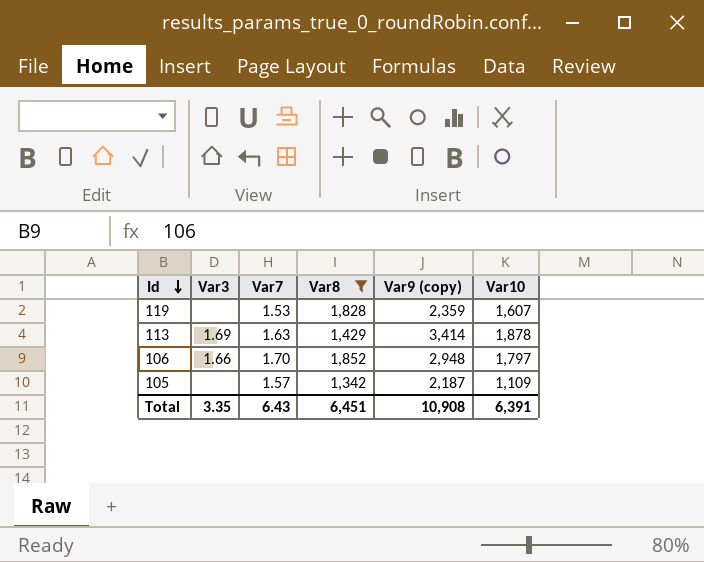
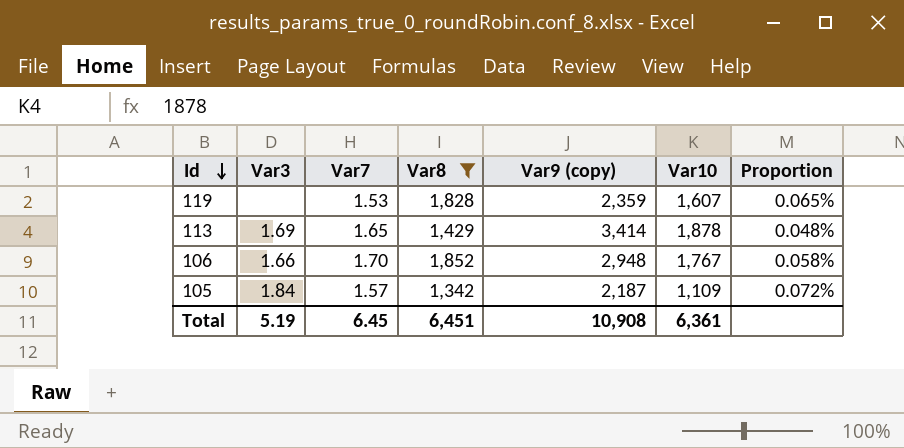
column Proportion | formula: none -> [Var7] / [Var9 (copy)]
113 | Var7: 1.63 -> 1.65
106 | Var10: 1,797 -> 1,767
105 | Var3: none -> 1.84
Total | Var3: 3.35 -> 5.19
Total | Var7: 6.43 -> 6.45
Total | Var10: 6,391 -> 6,361

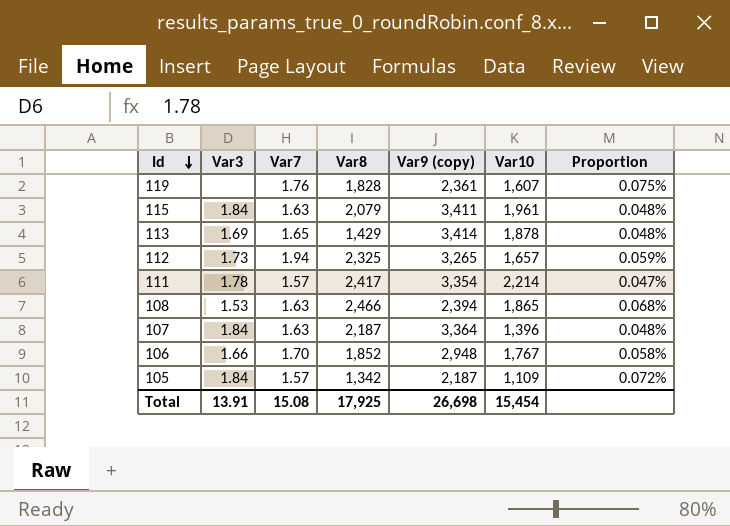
filter: Var8 <= 1,852 -> none
119 | Var7: 1.53 -> 1.76
119 | Var9 (copy): 2,359 -> 2,361
119 | Proportion: 0.065% -> 0.075%
Total | Var3: 5.19 -> 13.91
Total | Var7: 6.45 -> 15.08
Total | Var8: 6,451 -> 17,925
Total | Var9 (copy): 10,908 -> 26,698
Total | Var10: 6,361 -> 15,454

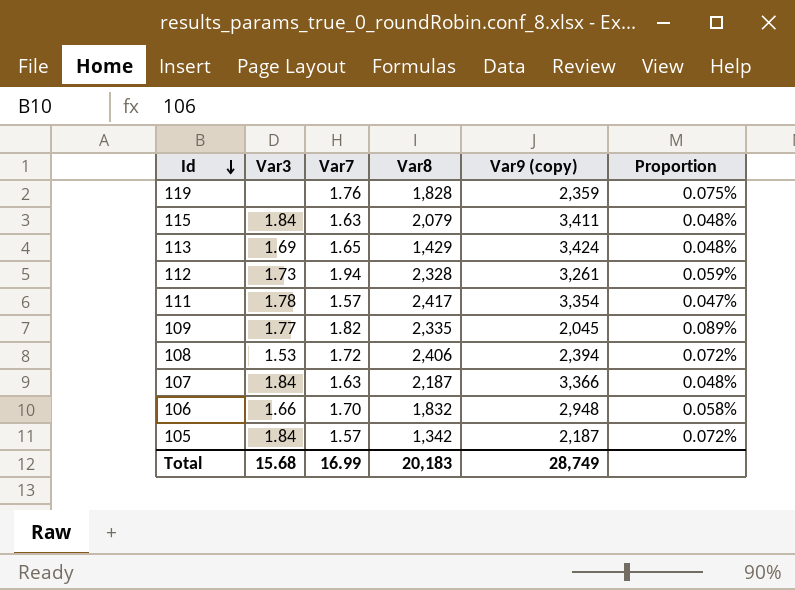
column Var10 | position: 6 -> none
119 | Var9 (copy): 2,361 -> 2,359
113 | Var9 (copy): 3,414 -> 3,424
112 | Var8: 2,325 -> 2,328
112 | Var9 (copy): 3,265 -> 3,261
row 109: none -> 1.77 | 1.82 | 2,335 | 2,045 | 0.089%
108 | Var7: 1.63 -> 1.72
108 | Var8: 2,466 -> 2,406
108 | Proportion: 0.068% -> 0.072%
107 | Var9 (copy): 3,364 -> 3,366
106 | Var8: 1,852 -> 1,832
Total | Var3: 13.91 -> 15.68
Total | Var7: 15.08 -> 16.99
Total | Var8: 17,925 -> 20,183
Total | Var9 (copy): 26,698 -> 28,749

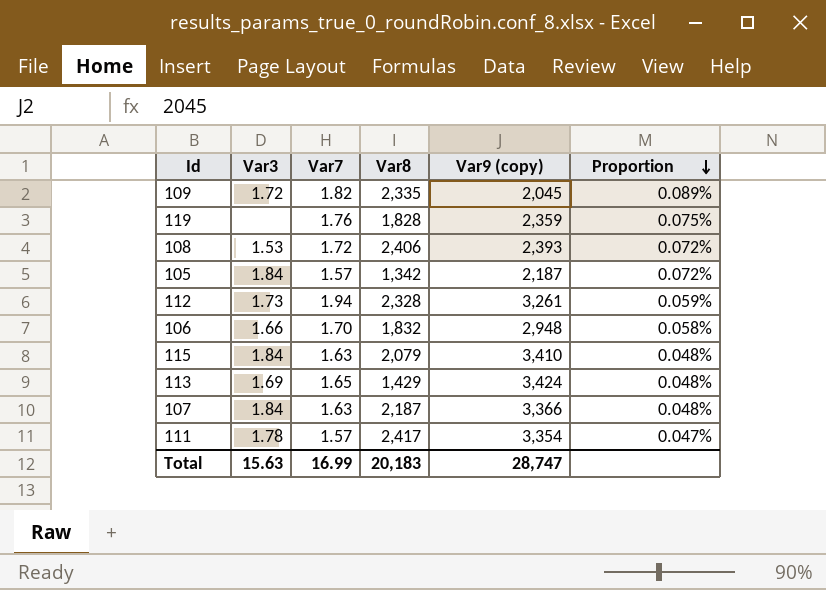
row order: Id descending -> Proportion descending
109 | Var3: 1.77 -> 1.72
108 | Var9 (copy): 2,394 -> 2,393
115 | Var9 (copy): 3,411 -> 3,410
Total | Var3: 15.68 -> 15.63
Total | Var9 (copy): 28,749 -> 28,747

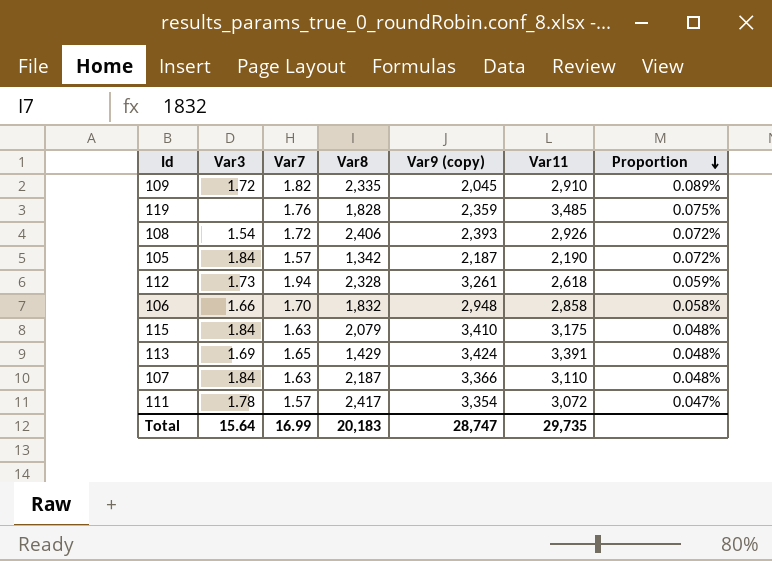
column Var11 | position: none -> 6
108 | Var3: 1.53 -> 1.54
Total | Var3: 15.63 -> 15.64

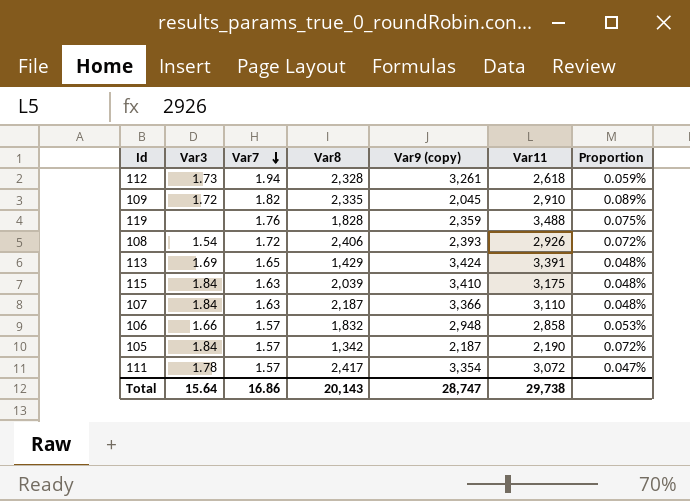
row order: Proportion descending -> Var7 descending
119 | Var11: 3,485 -> 3,488
115 | Var8: 2,079 -> 2,039
106 | Var7: 1.70 -> 1.57
106 | Proportion: 0.058% -> 0.053%
Total | Var7: 16.99 -> 16.86
Total | Var8: 20,183 -> 20,143
Total | Var11: 29,735 -> 29,738

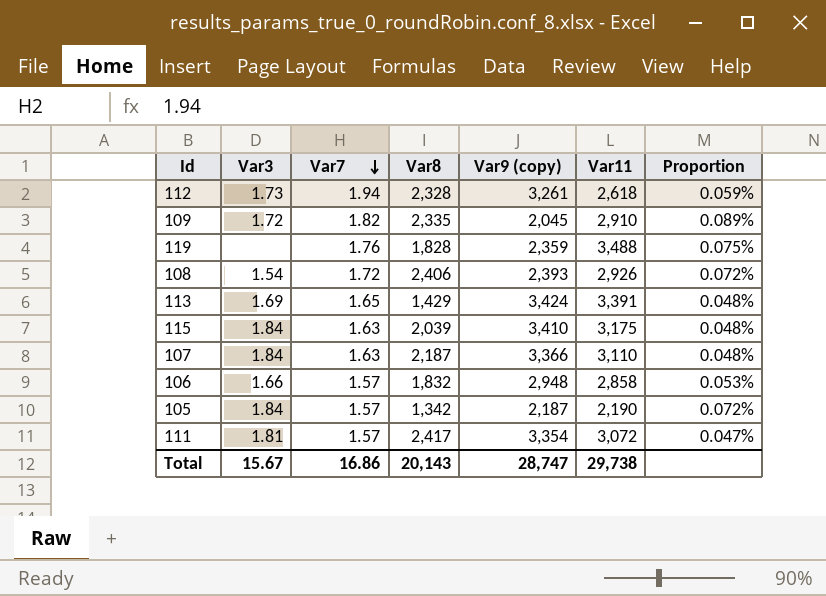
111 | Var3: 1.78 -> 1.81
Total | Var3: 15.64 -> 15.67

